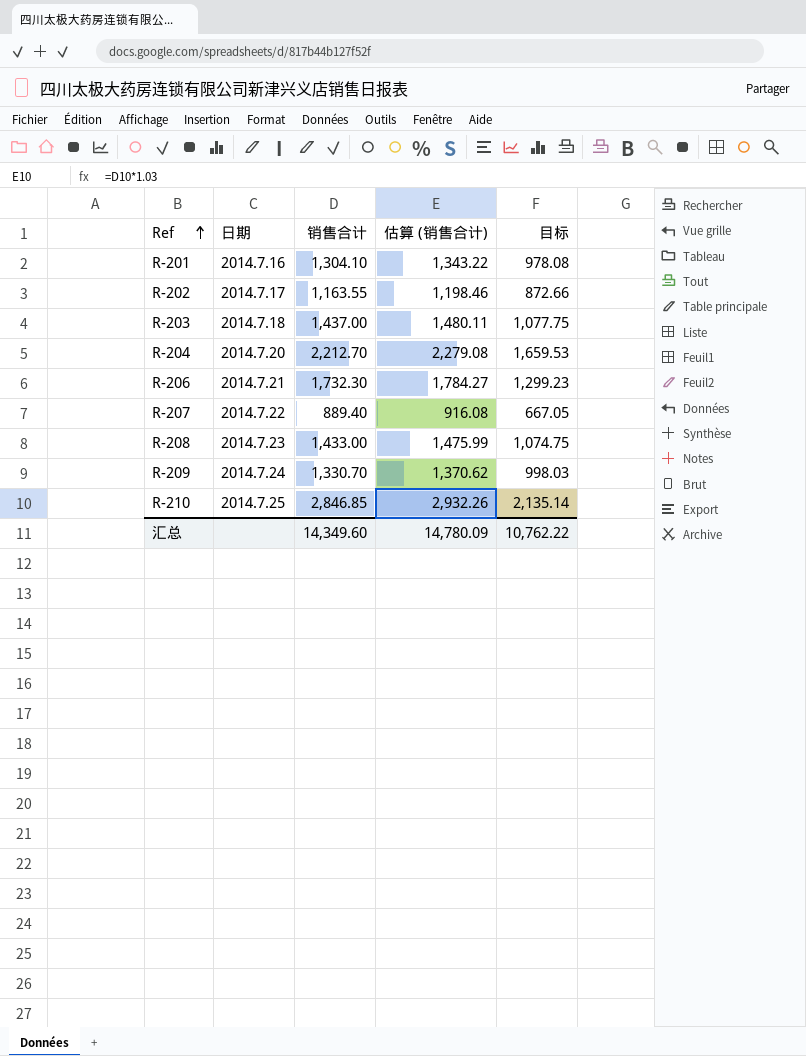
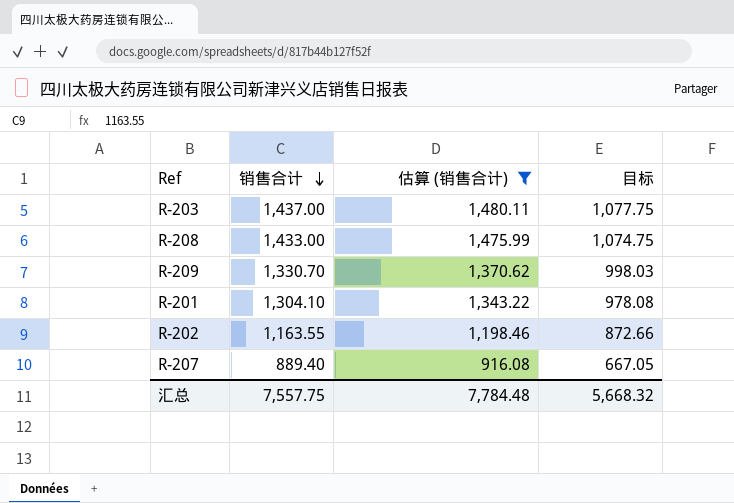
filter: none -> 估算 (销售合计) <= 1,480.11
row order: Ref ascending -> 销售合计 descending
column 日期 | position: 2 -> none
汇总 | 销售合计: 14,349.60 -> 7,557.75
汇总 | 估算 (销售合计): 14,780.09 -> 7,784.48
汇总 | 目标: 10,762.22 -> 5,668.32

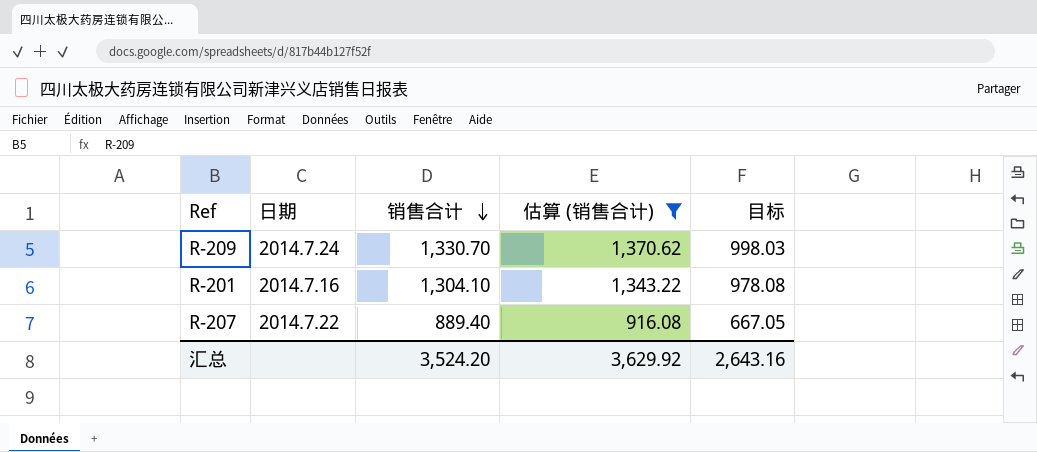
column 日期 | position: none -> 2
row R-203: 1,437.00 | 1,480.11 | 1,077.75 -> none
row R-208: 1,433.00 | 1,475.99 | 1,074.75 -> none
row R-202: 1,163.55 | 1,198.46 | 872.66 -> none
汇总 | 销售合计: 7,557.75 -> 3,524.20
汇总 | 估算 (销售合计): 7,784.48 -> 3,629.92
汇总 | 目标: 5,668.32 -> 2,643.16

